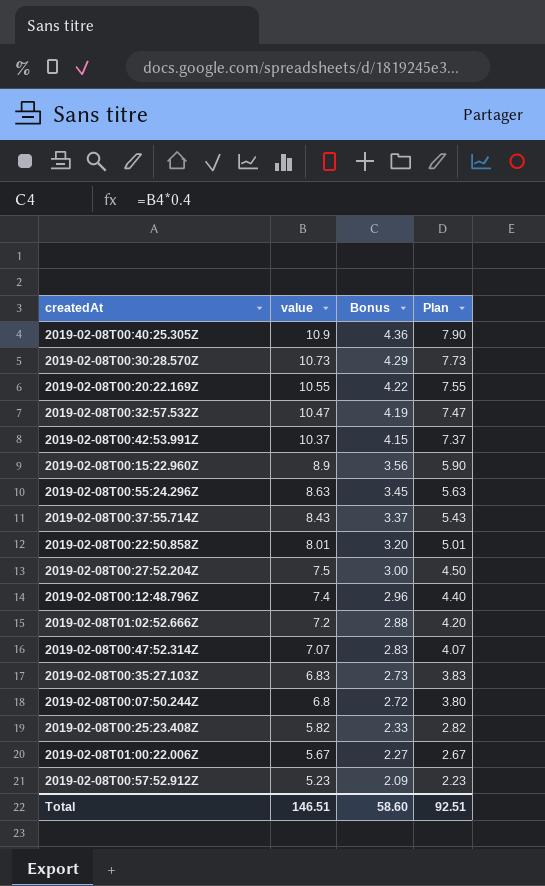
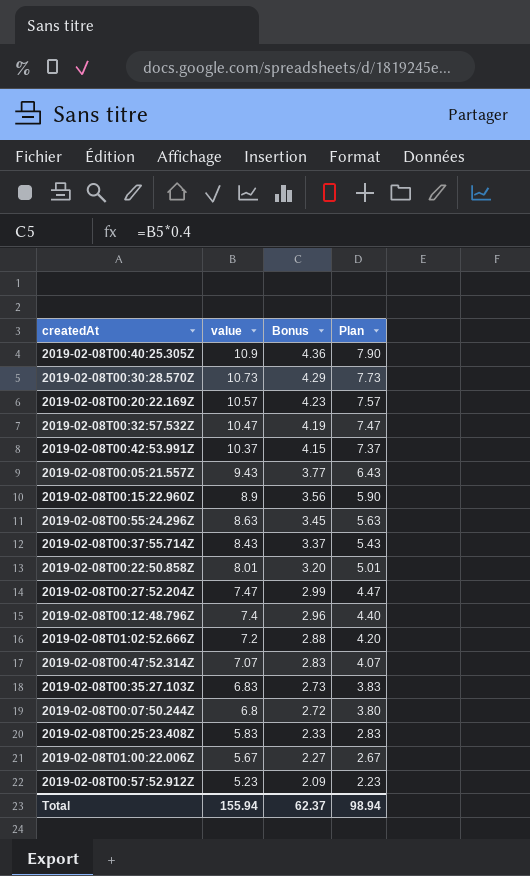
2019-02-08T00:20:22.169Z | value: 10.55 -> 10.57
2019-02-08T00:20:22.169Z | Bonus: 4.22 -> 4.23
2019-02-08T00:20:22.169Z | Plan: 7.55 -> 7.57
row 2019-02-08T00:05:21.557Z: none -> 9.43 | 3.77 | 6.43
2019-02-08T00:27:52.204Z | value: 7.5 -> 7.47
2019-02-08T00:27:52.204Z | Bonus: 3.00 -> 2.99
2019-02-08T00:27:52.204Z | Plan: 4.50 -> 4.47
2019-02-08T00:25:23.408Z | value: 5.82 -> 5.83
2019-02-08T00:25:23.408Z | Plan: 2.82 -> 2.83
Total | value: 146.51 -> 155.94
Total | Bonus: 58.60 -> 62.37
Total | Plan: 92.51 -> 98.94

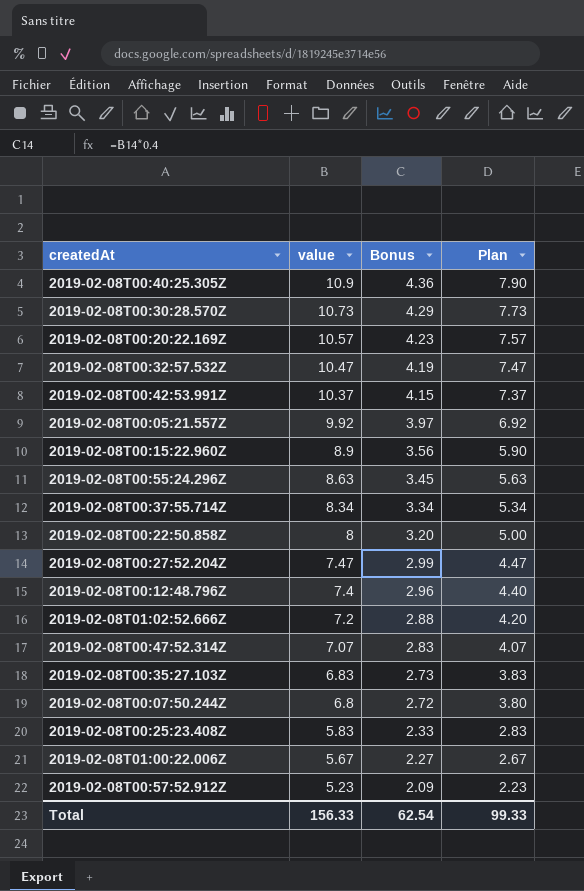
2019-02-08T00:05:21.557Z | value: 9.43 -> 9.92
2019-02-08T00:05:21.557Z | Bonus: 3.77 -> 3.97
2019-02-08T00:05:21.557Z | Plan: 6.43 -> 6.92
2019-02-08T00:37:55.714Z | value: 8.43 -> 8.34
2019-02-08T00:37:55.714Z | Bonus: 3.37 -> 3.34
2019-02-08T00:37:55.714Z | Plan: 5.43 -> 5.34
2019-02-08T00:22:50.858Z | value: 8.01 -> 8
2019-02-08T00:22:50.858Z | Plan: 5.01 -> 5.00
Total | value: 155.94 -> 156.33
Total | Bonus: 62.37 -> 62.54
Total | Plan: 98.94 -> 99.33

